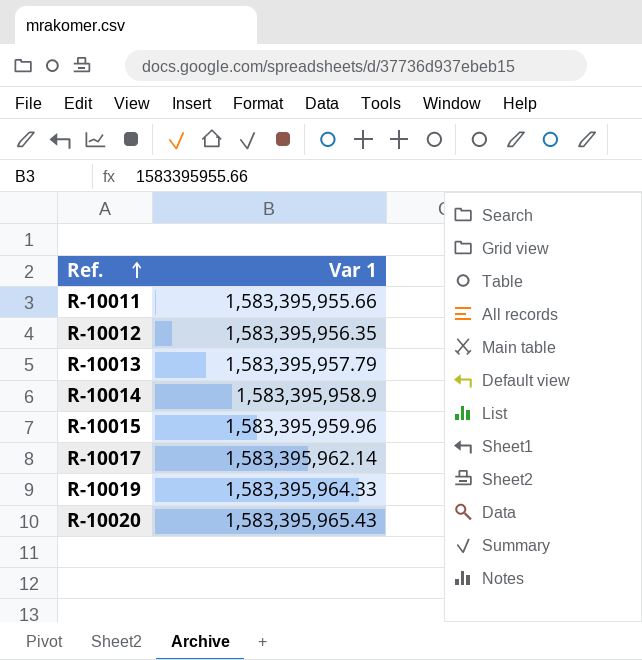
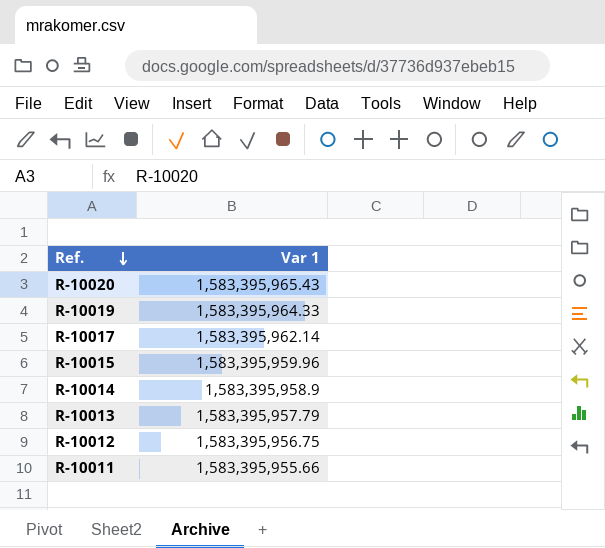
row order: Ref. ascending -> Ref. descending
R-10012 | Var 1: 1,583,395,956.35 -> 1,583,395,956.75

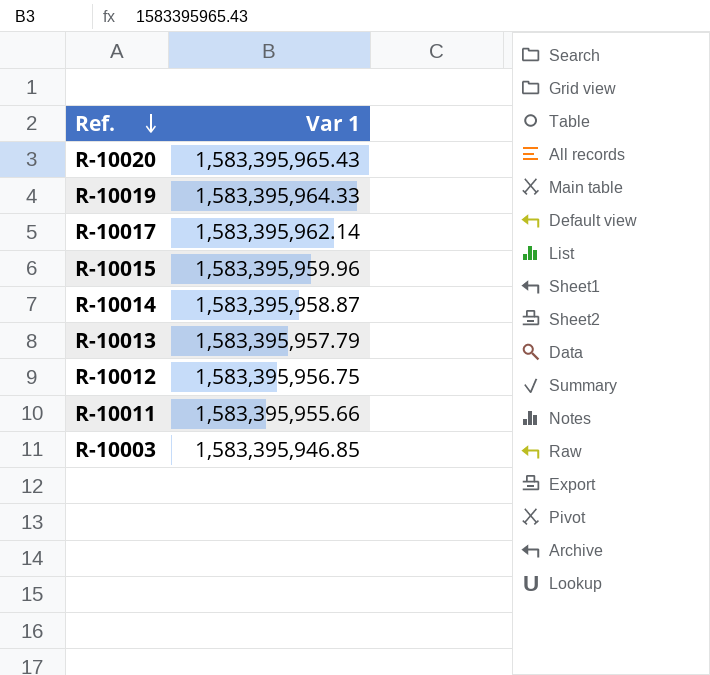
R-10014 | Var 1: 1,583,395,958.9 -> 1,583,395,958.87
row R-10003: none -> 1,583,395,946.85

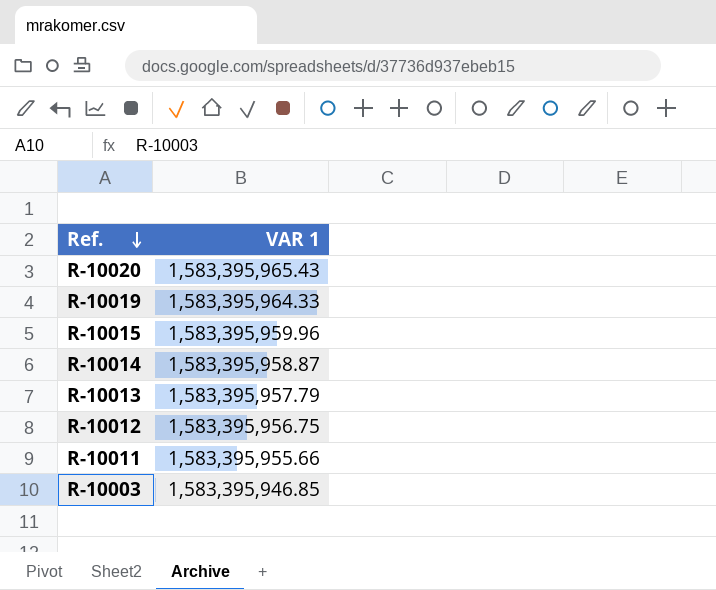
column name: Var 1 -> VAR 1
row R-10017: 1,583,395,962.14 -> none

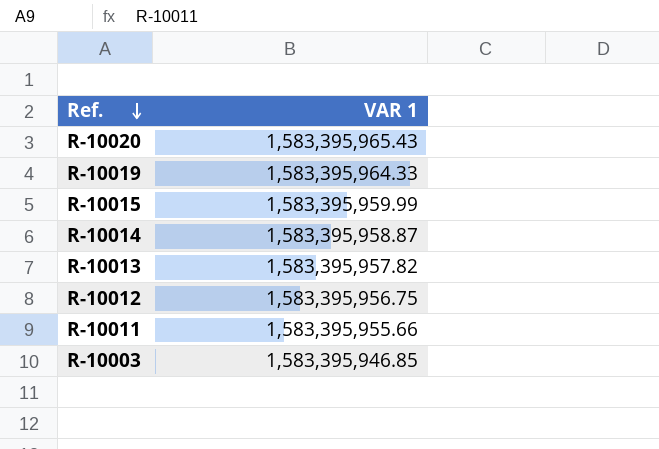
R-10015 | VAR 1: 1,583,395,959.96 -> 1,583,395,959.99
R-10013 | VAR 1: 1,583,395,957.79 -> 1,583,395,957.82

